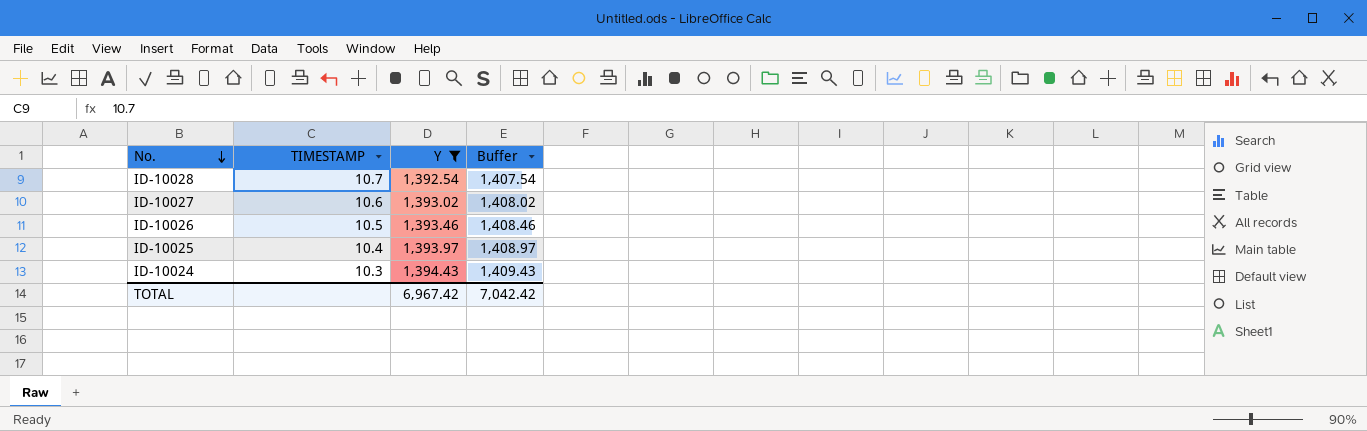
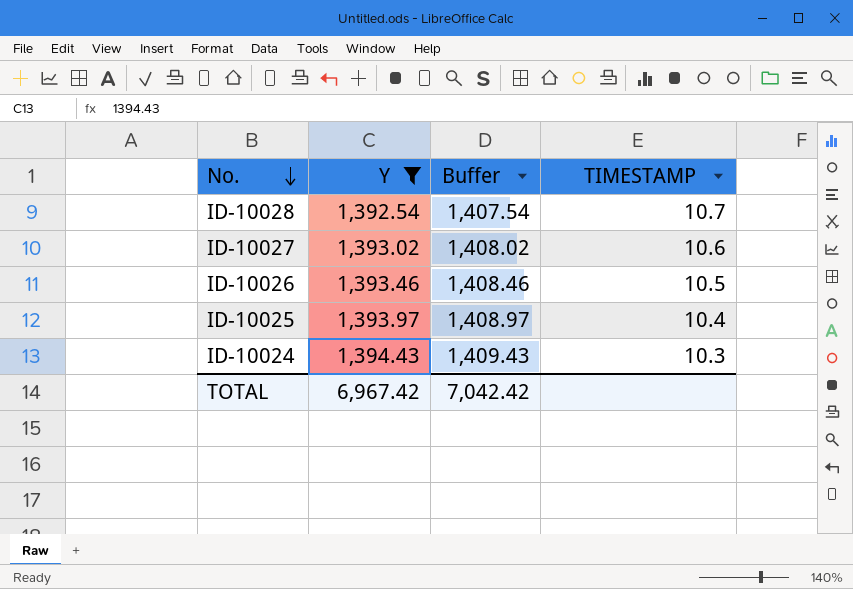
column TIMESTAMP | position: 2 -> 4

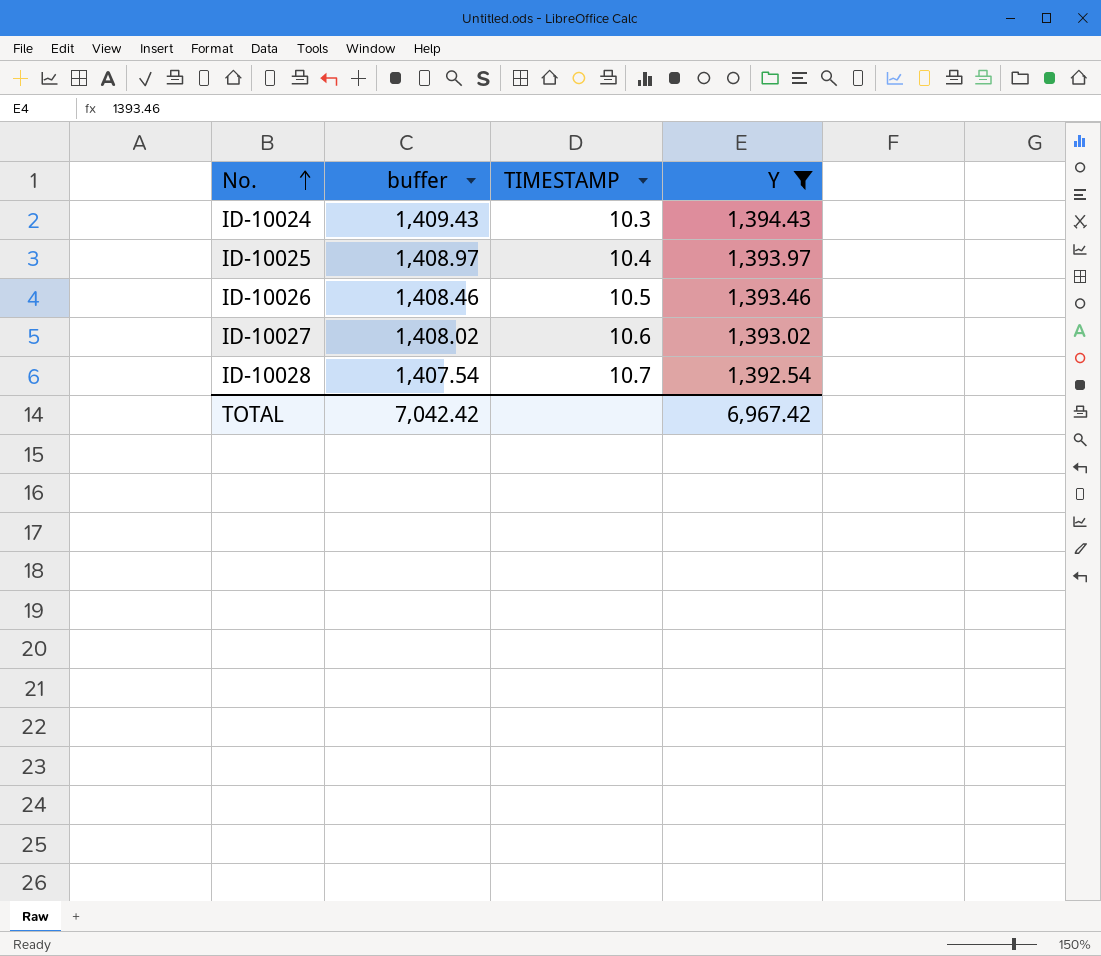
row order: No. descending -> No. ascending
column name: Buffer -> buffer
column Y | position: 2 -> 4

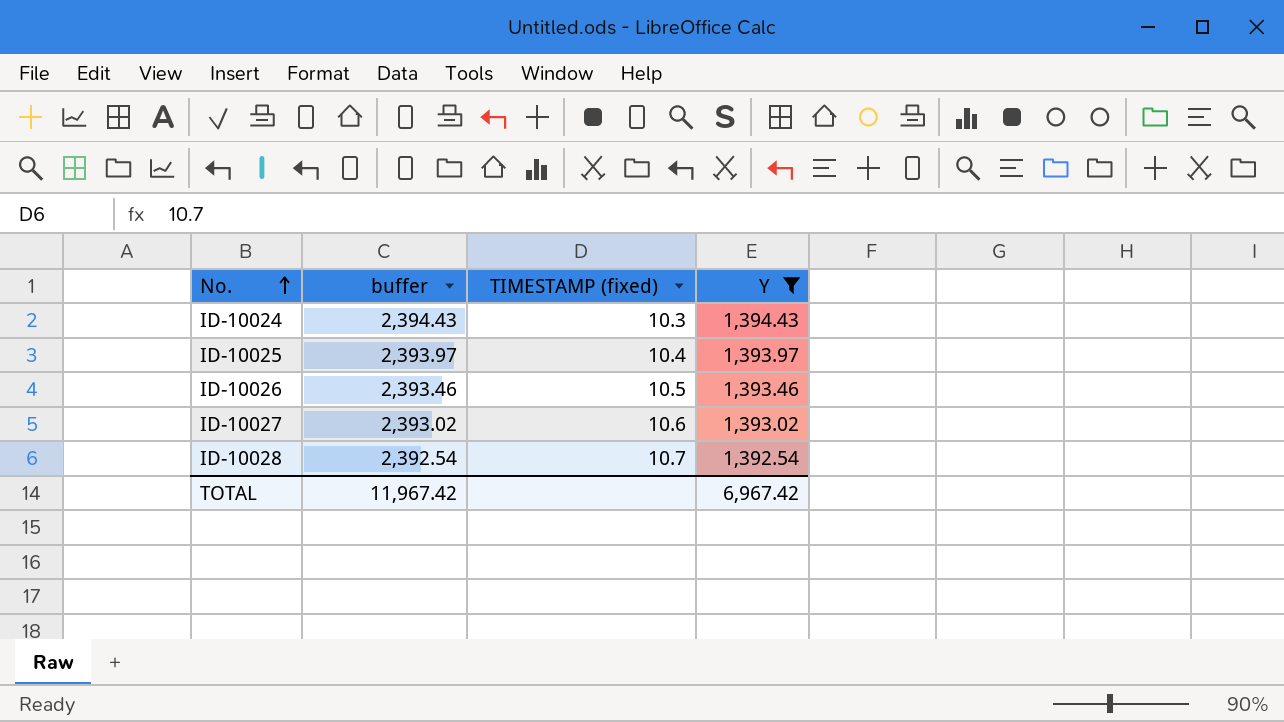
column buffer | formula: [Y] + 15 -> [Y] + 1000
column name: TIMESTAMP -> TIMESTAMP (fixed)
TOTAL | buffer: 7,042.42 -> 11,967.42

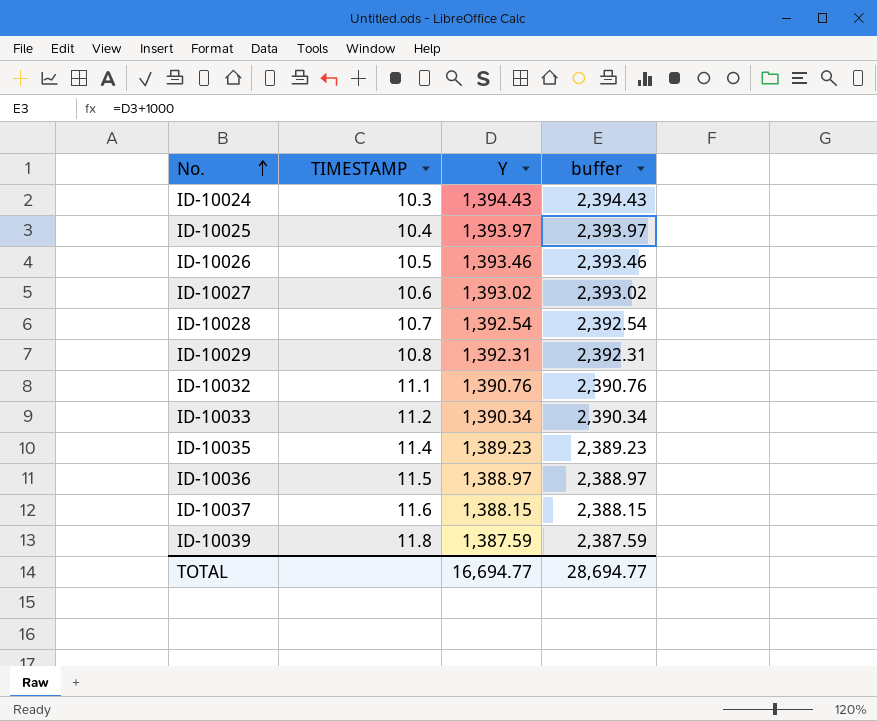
filter: Y >= 1,392.54 -> none
column name: TIMESTAMP (fixed) -> TIMESTAMP
column buffer | position: 2 -> 4
TOTAL | Y: 6,967.42 -> 16,694.77
TOTAL | buffer: 11,967.42 -> 28,694.77

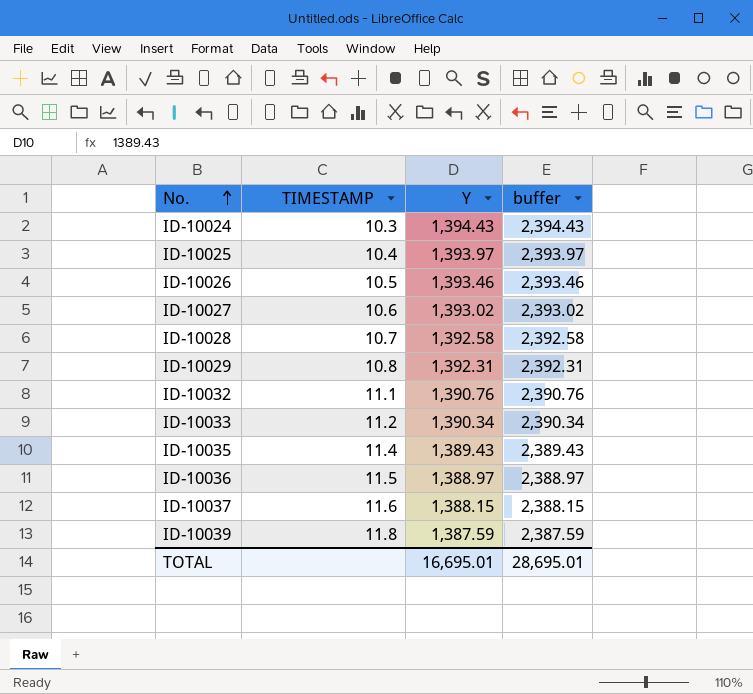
ID-10028 | Y: 1,392.54 -> 1,392.58
ID-10028 | buffer: 2,392.54 -> 2,392.58
ID-10035 | Y: 1,389.23 -> 1,389.43
ID-10035 | buffer: 2,389.23 -> 2,389.43
TOTAL | Y: 16,694.77 -> 16,695.01
TOTAL | buffer: 28,694.77 -> 28,695.01

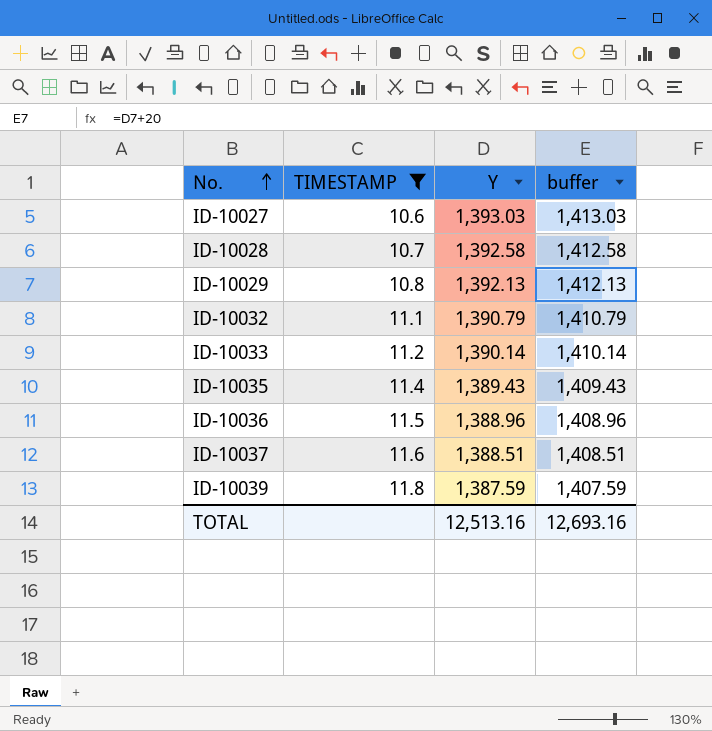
filter: none -> TIMESTAMP >= 10.6
column buffer | formula: [Y] + 1000 -> [Y] + 20
ID-10027 | Y: 1,393.02 -> 1,393.03
ID-10029 | Y: 1,392.31 -> 1,392.13
ID-10032 | Y: 1,390.76 -> 1,390.79
ID-10033 | Y: 1,390.34 -> 1,390.14
ID-10036 | Y: 1,388.97 -> 1,388.96
ID-10037 | Y: 1,388.15 -> 1,388.51
TOTAL | Y: 16,695.01 -> 12,513.16
TOTAL | buffer: 28,695.01 -> 12,693.16

